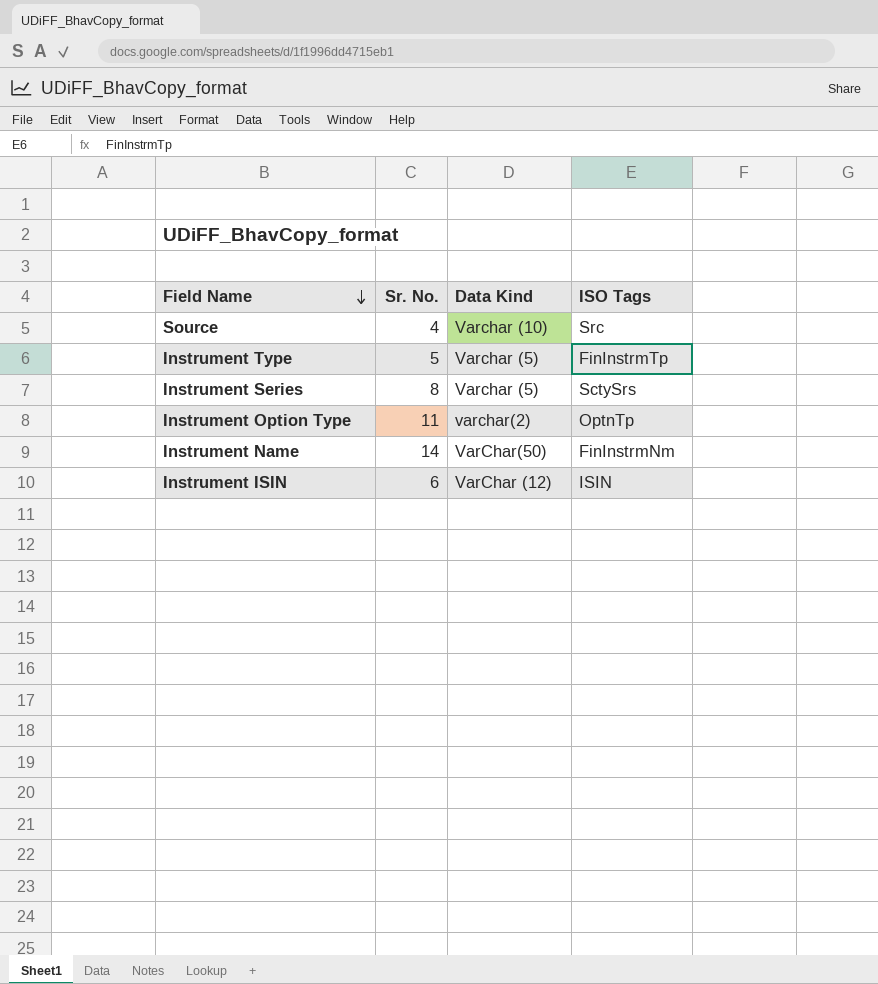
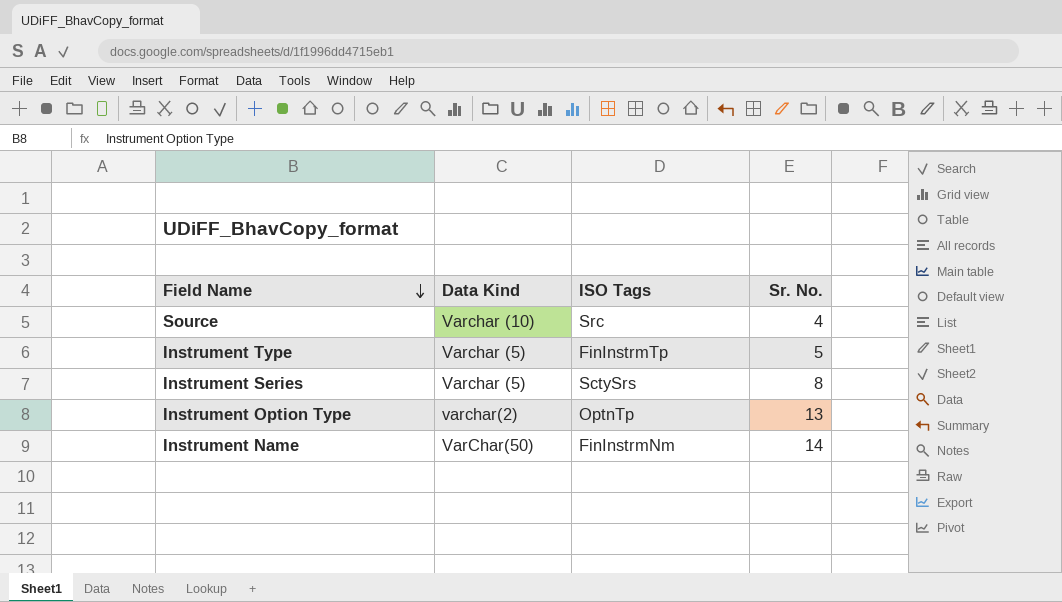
column Sr. No. | position: 2 -> 4
row Instrument ISIN: 6 | VarChar (12) | ISIN -> none
Instrument Option Type | Sr. No.: 11 -> 13

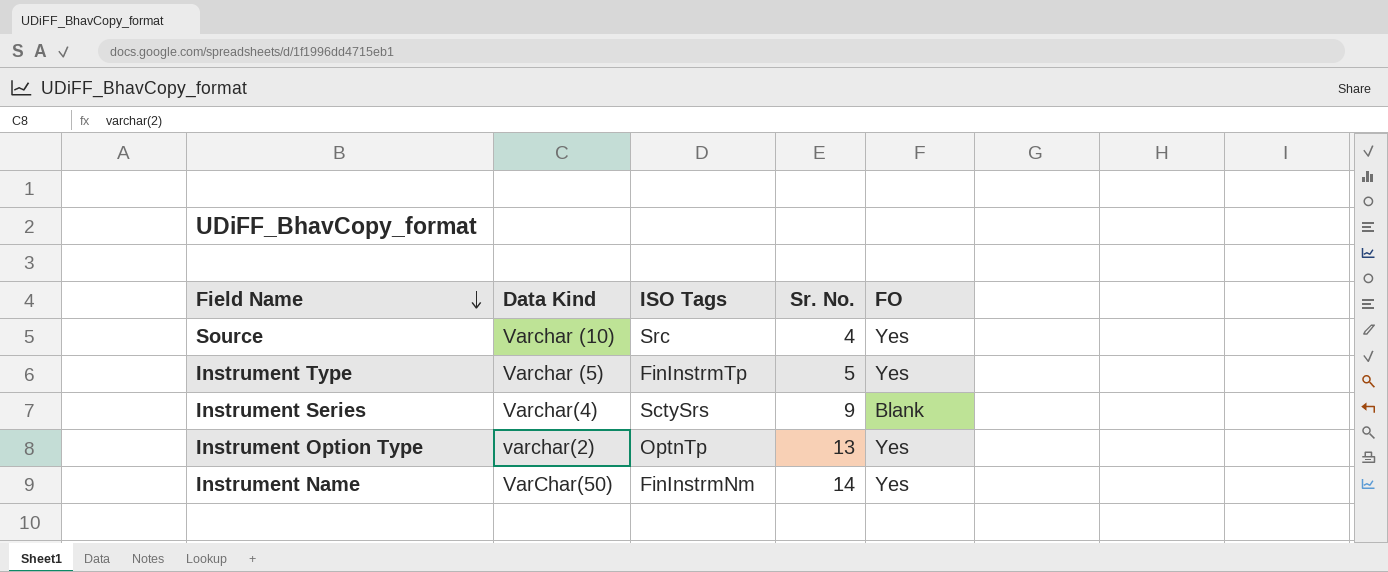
column FO | position: none -> 5
Instrument Series | Data Kind: Varchar (5) -> Varchar(4)
Instrument Series | Sr. No.: 8 -> 9

